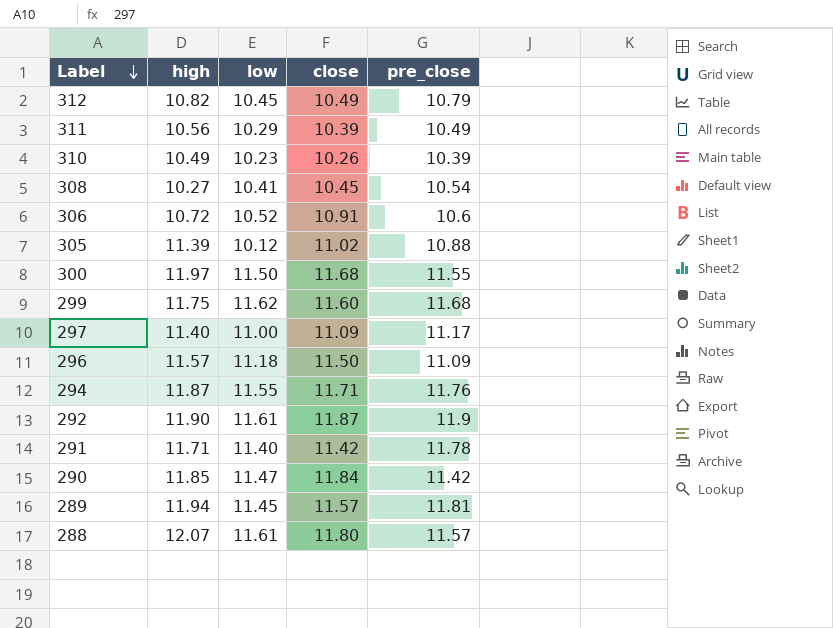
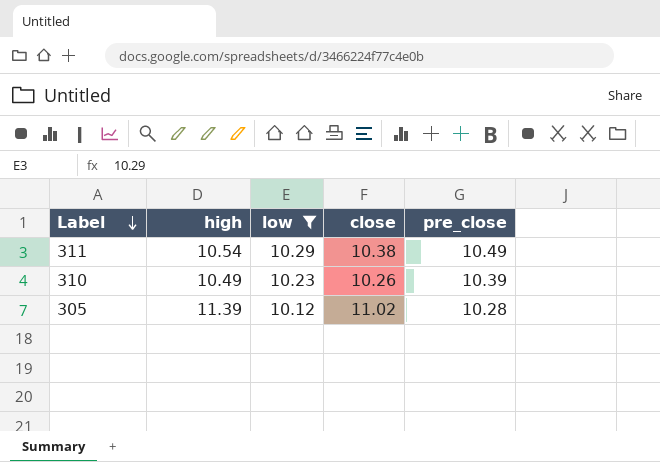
filter: none -> low <= 10.29
311 | high: 10.56 -> 10.54
311 | close: 10.39 -> 10.38
305 | pre_close: 10.88 -> 10.28

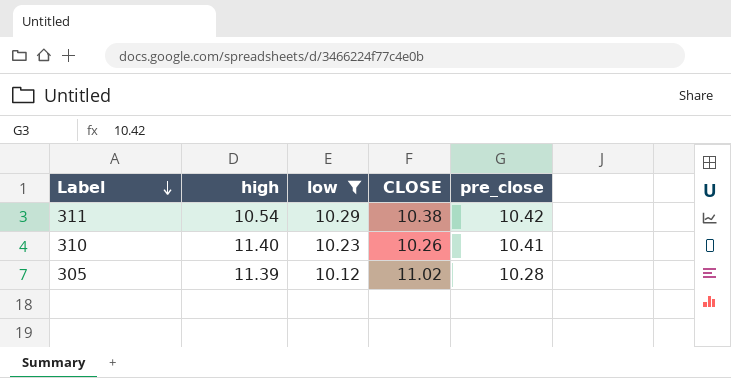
column name: close -> CLOSE
311 | pre_close: 10.49 -> 10.42
310 | high: 10.49 -> 11.40
310 | pre_close: 10.39 -> 10.41

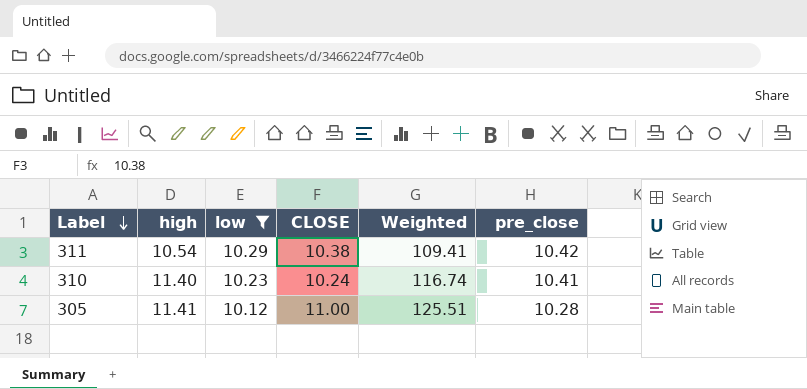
column Weighted | formula: none -> [high] * [CLOSE]
310 | CLOSE: 10.26 -> 10.24
305 | high: 11.39 -> 11.41
305 | CLOSE: 11.02 -> 11.00

